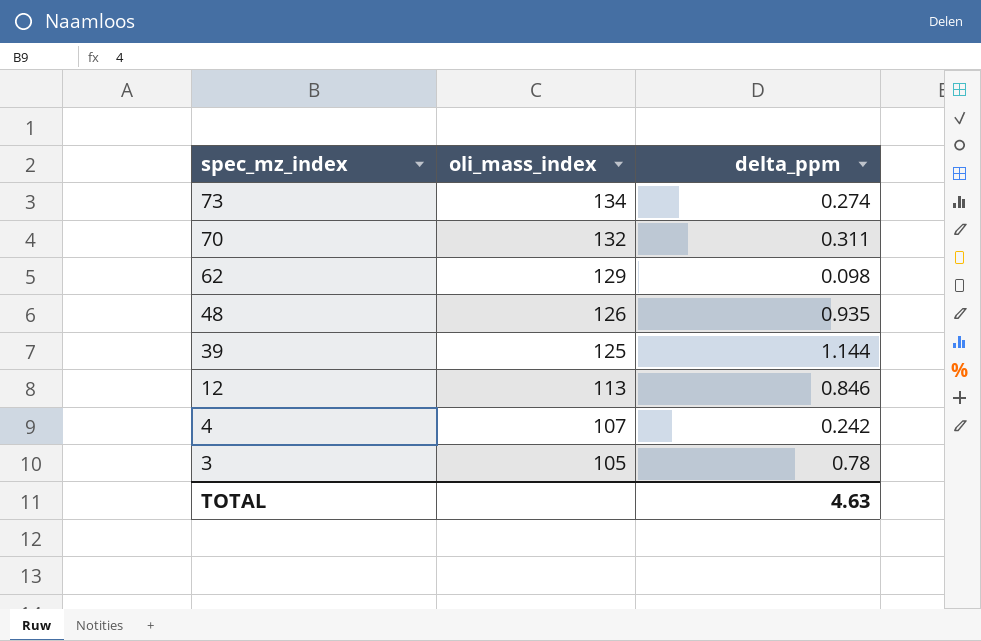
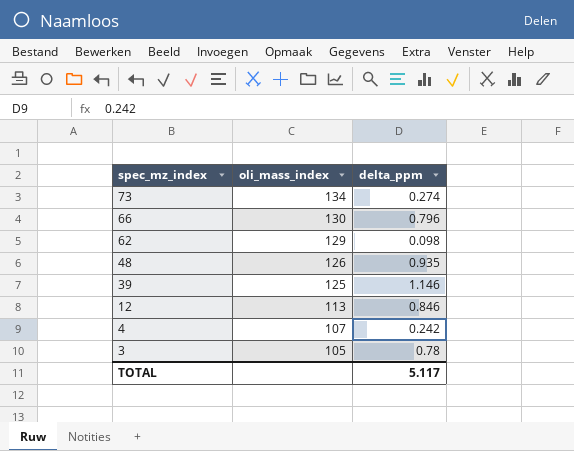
row 70: 132 | 0.311 -> none
row 66: none -> 130 | 0.796
39 | delta_ppm: 1.144 -> 1.146
TOTAL | delta_ppm: 4.63 -> 5.117

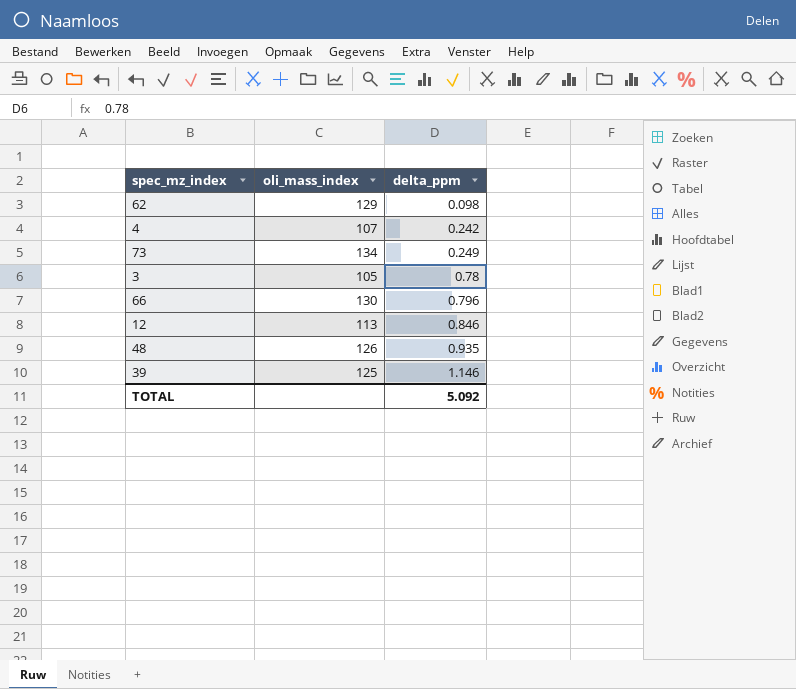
row order: spec_mz_index descending -> delta_ppm ascending
73 | delta_ppm: 0.274 -> 0.249
TOTAL | delta_ppm: 5.117 -> 5.092

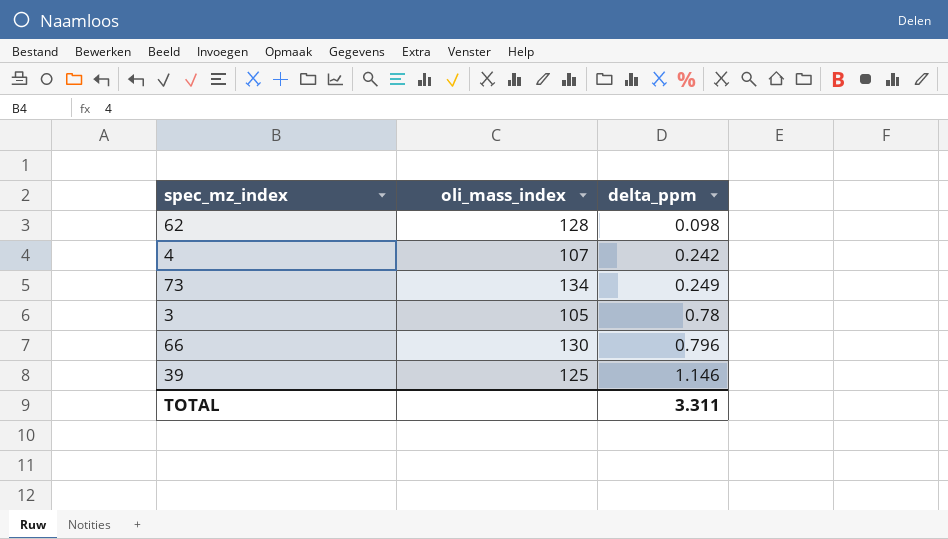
row 12: 113 | 0.846 -> none
row 48: 126 | 0.935 -> none
62 | oli_mass_index: 129 -> 128
TOTAL | delta_ppm: 5.092 -> 3.311

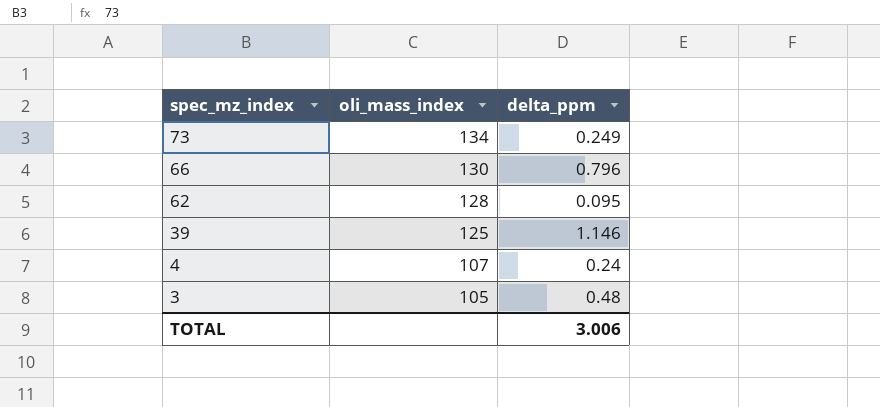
row order: delta_ppm ascending -> spec_mz_index descending
62 | delta_ppm: 0.098 -> 0.095
4 | delta_ppm: 0.242 -> 0.24
3 | delta_ppm: 0.78 -> 0.48
TOTAL | delta_ppm: 3.311 -> 3.006

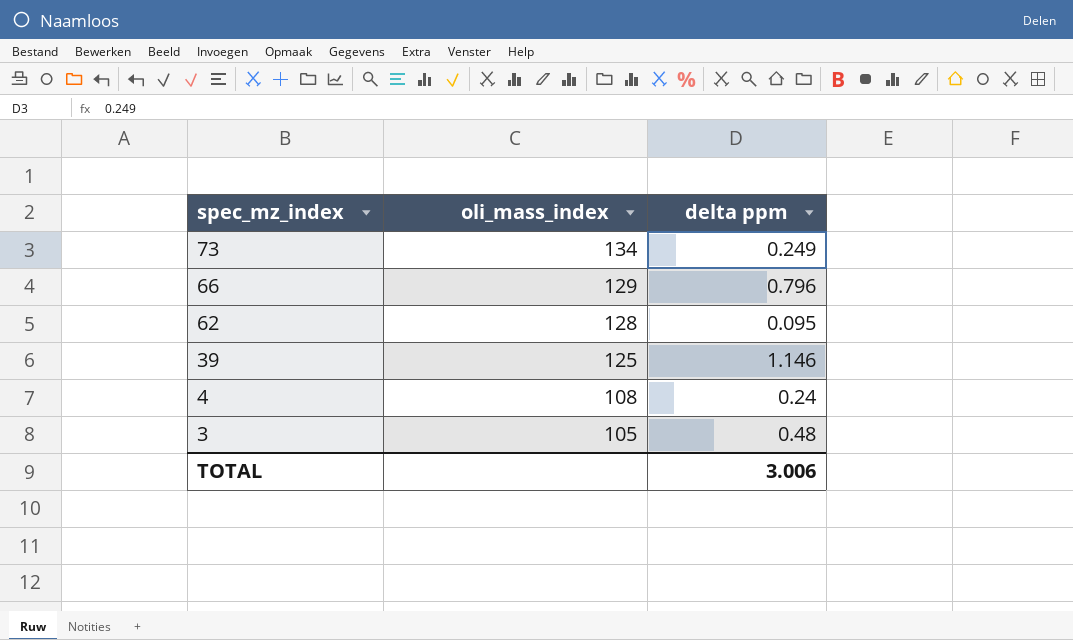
column name: delta_ppm -> delta ppm
66 | oli_mass_index: 130 -> 129
4 | oli_mass_index: 107 -> 108

